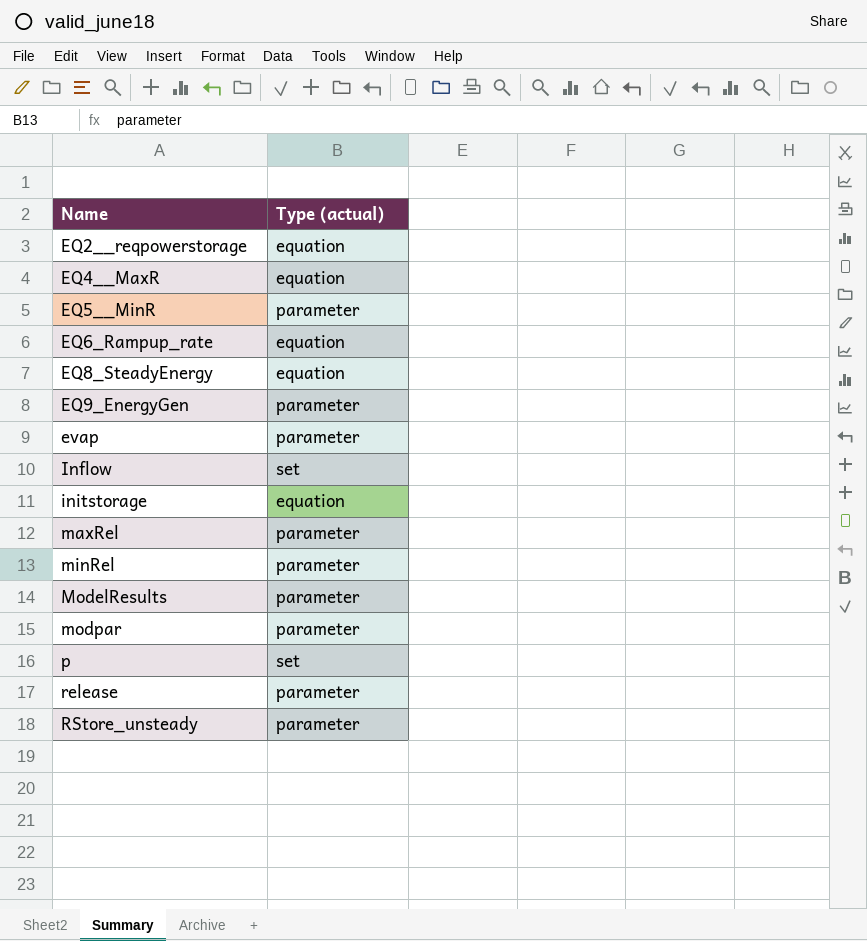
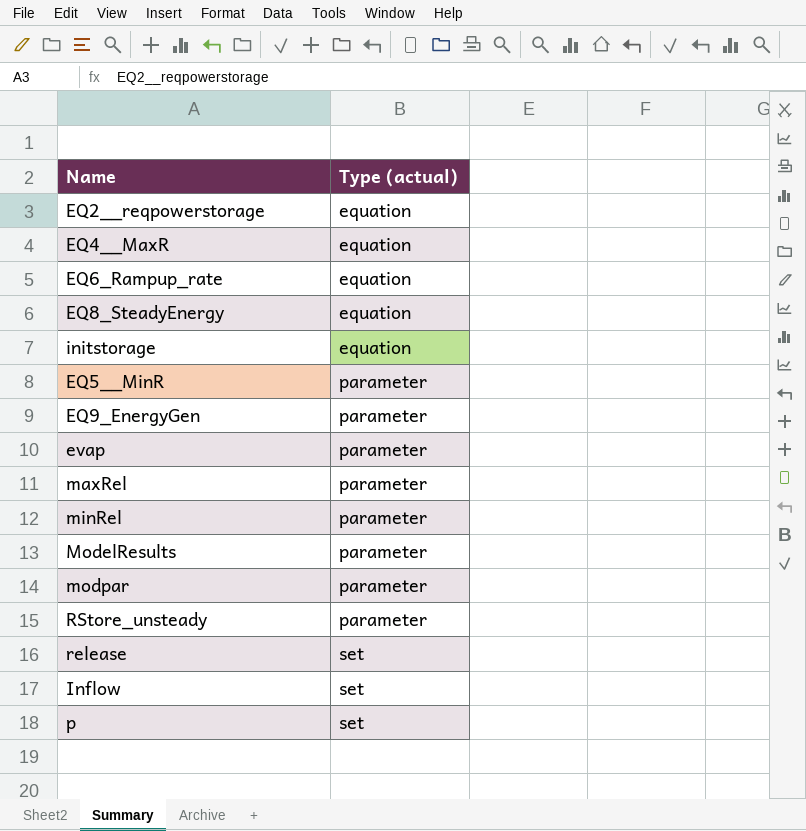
row order: Name ascending -> Type (actual) ascending
release | Type (actual): parameter -> set

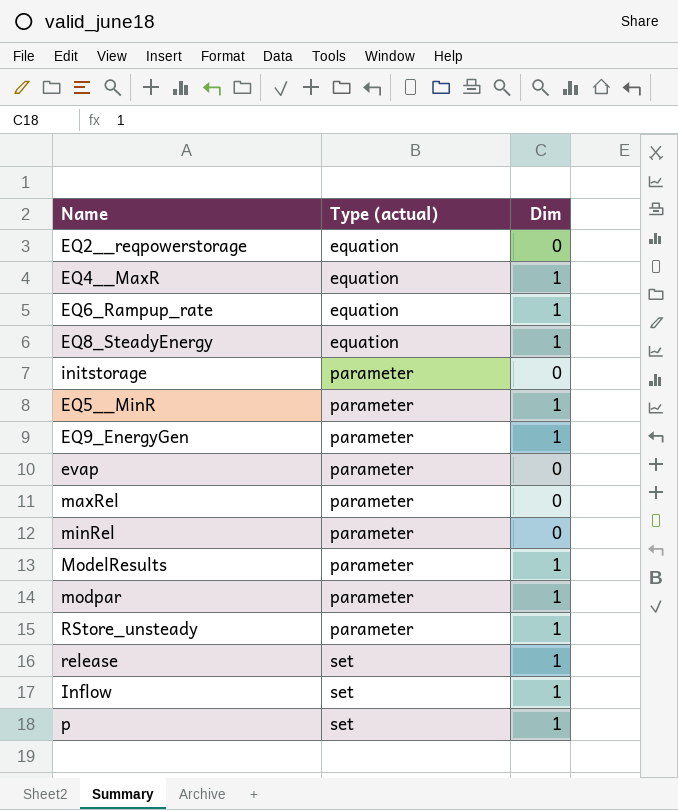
column Dim | position: none -> 3
initstorage | Type (actual): equation -> parameter

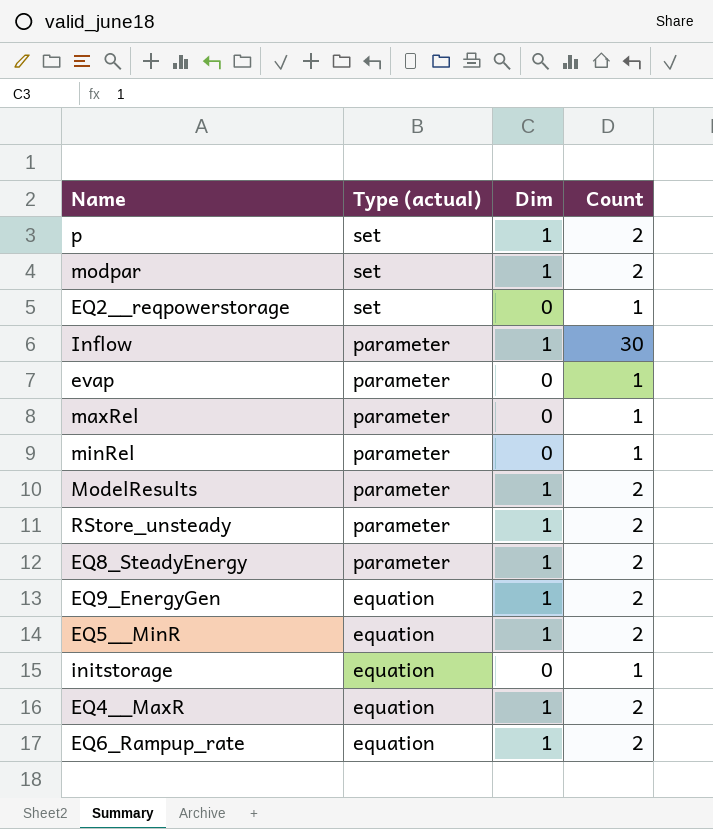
row order: Type (actual) ascending -> Type (actual) descending
column Count | position: none -> 4
row release: set | 1 -> none
modpar | Type (actual): parameter -> set
EQ2__reqpowerstorage | Type (actual): equation -> set
Inflow | Type (actual): set -> parameter
EQ8_SteadyEnergy | Type (actual): equation -> parameter
EQ9_EnergyGen | Type (actual): parameter -> equation
EQ5__MinR | Type (actual): parameter -> equation
initstorage | Type (actual): parameter -> equation

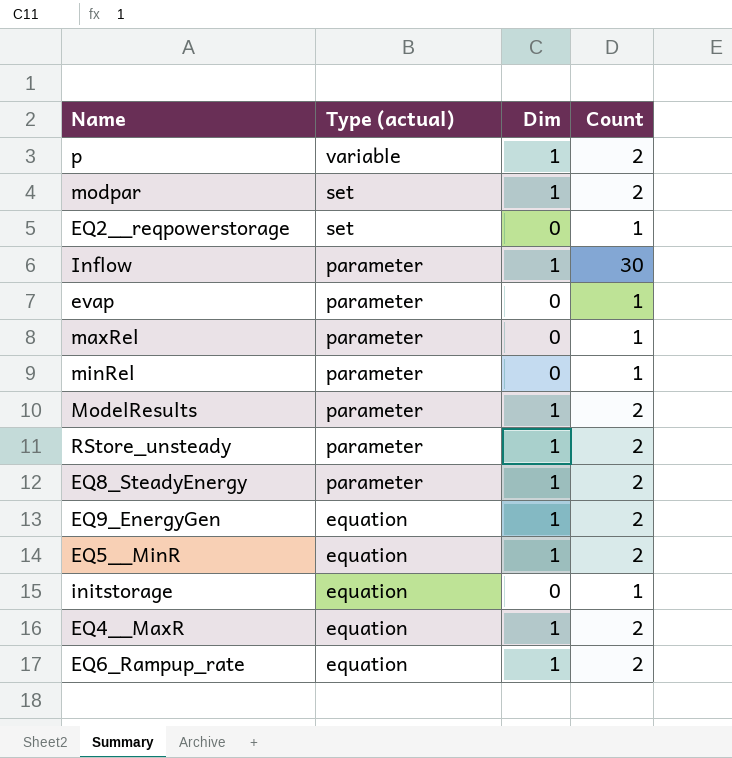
p | Type (actual): set -> variable

